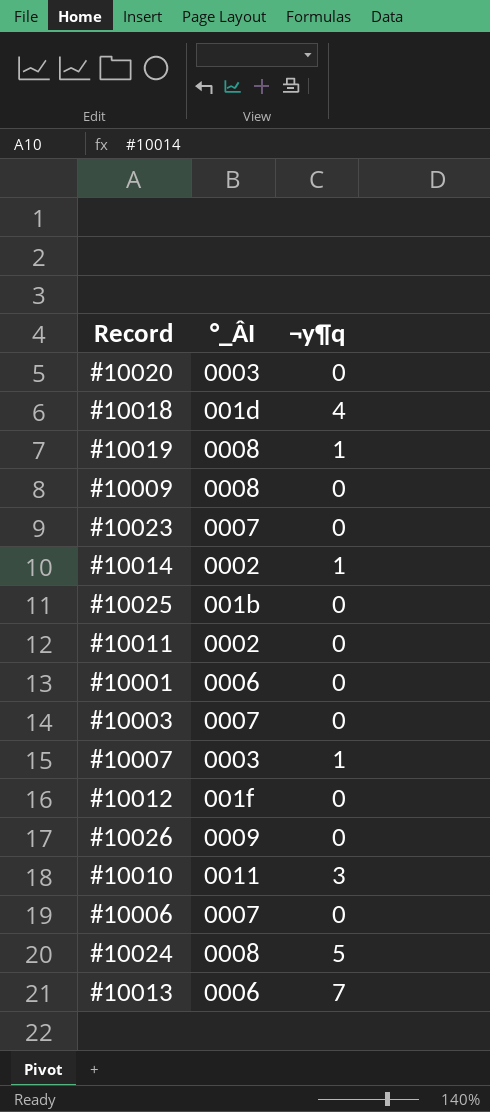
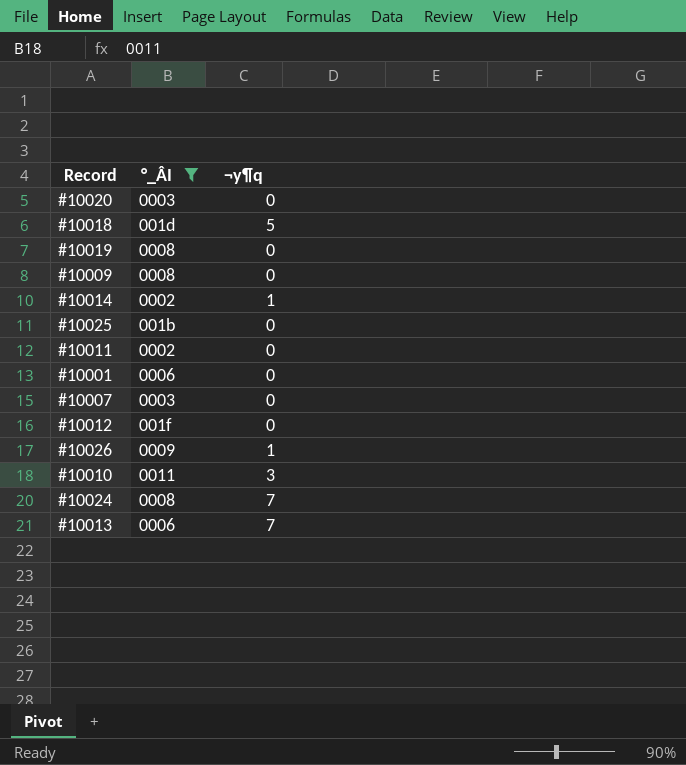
filter: none -> °_ÂI != 0007
#10018 | ¬y¶q: 4 -> 5
#10019 | ¬y¶q: 1 -> 0
#10007 | ¬y¶q: 1 -> 0
#10026 | ¬y¶q: 0 -> 1
#10024 | ¬y¶q: 5 -> 7

